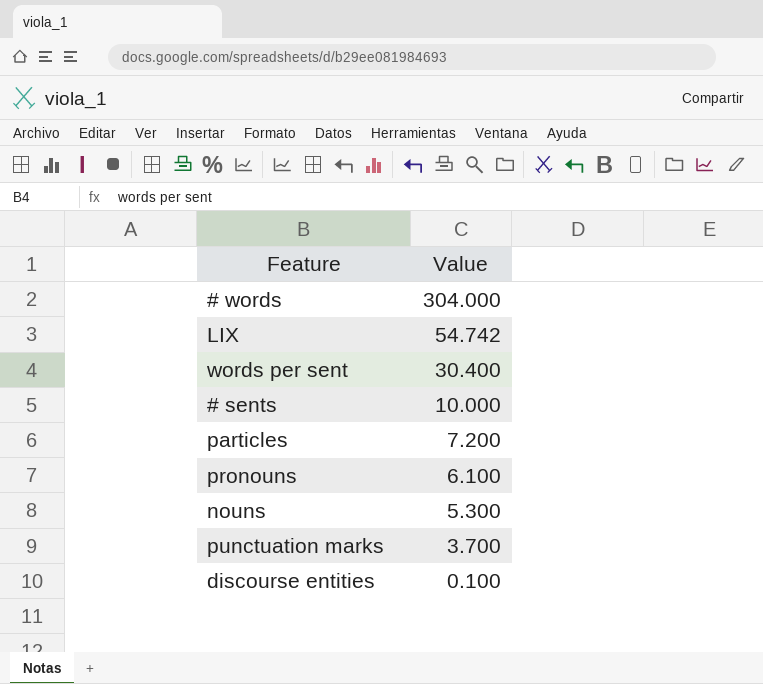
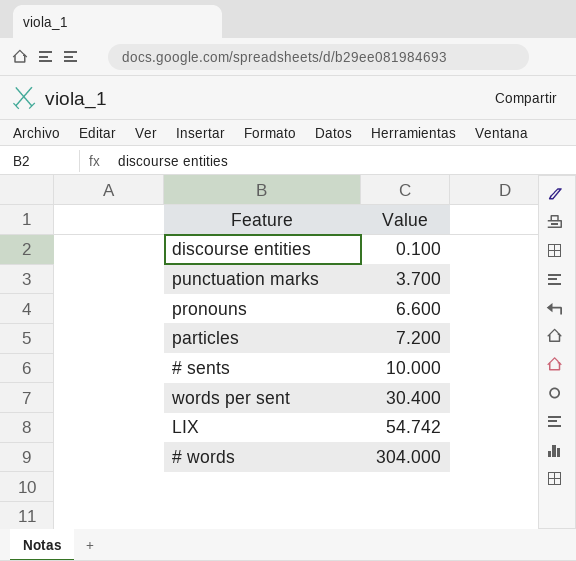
row order: Value descending -> Value ascending
row nouns: 5.300 -> none
pronouns | Value: 6.100 -> 6.600

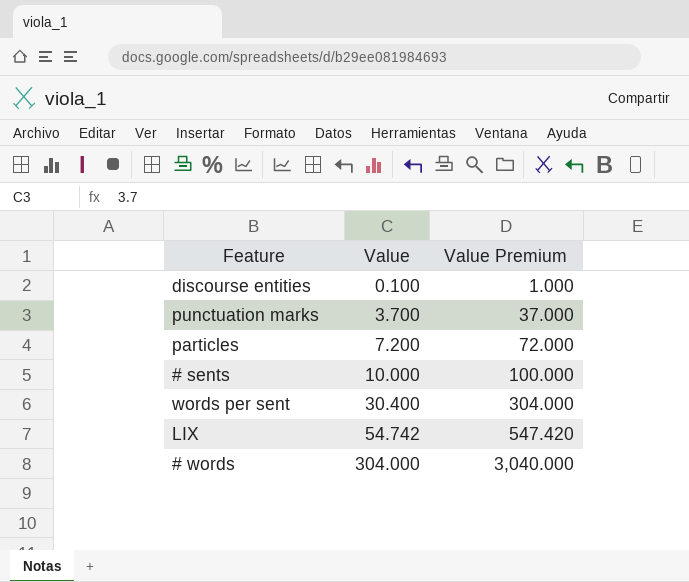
column Value Premium | formula: none -> [Value] * 10
row pronouns: 6.600 -> none

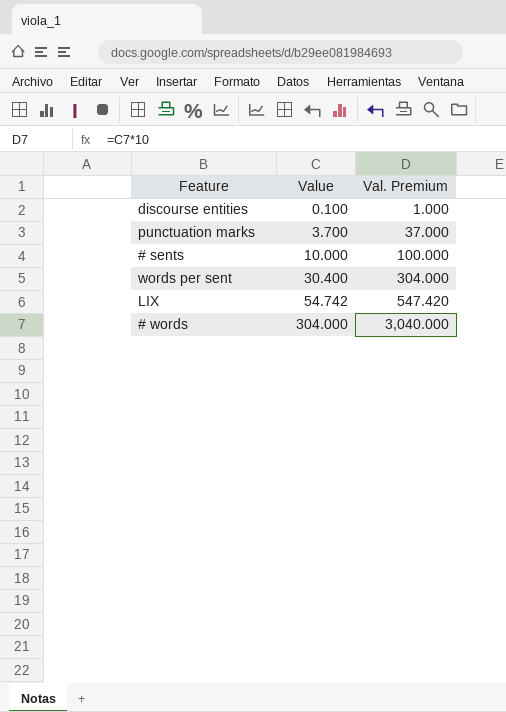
column name: Value Premium -> Val. Premium
row particles: 7.200 | 72.000 -> none

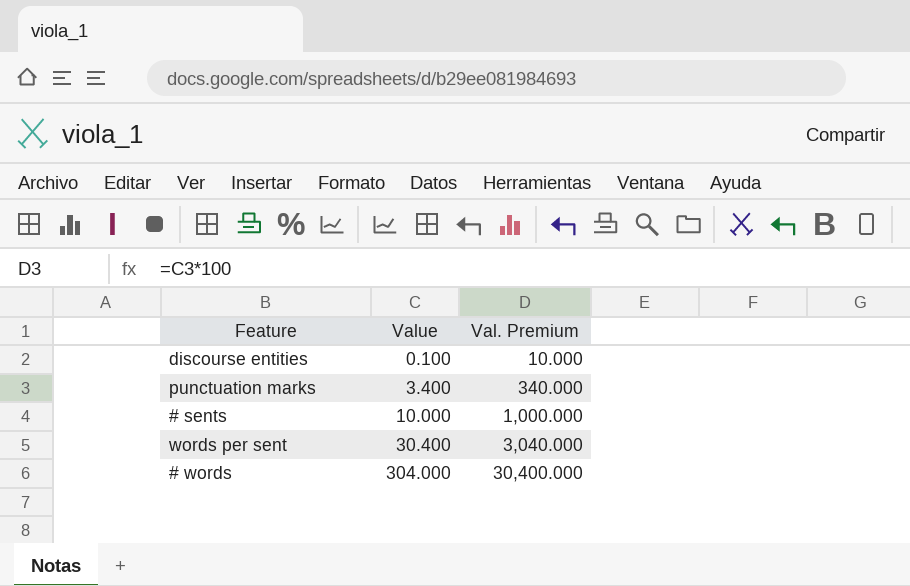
column Val. Premium | formula: [Value] * 10 -> [Value] * 100
row LIX: 54.742 | 547.420 -> none
punctuation marks | Value: 3.700 -> 3.400

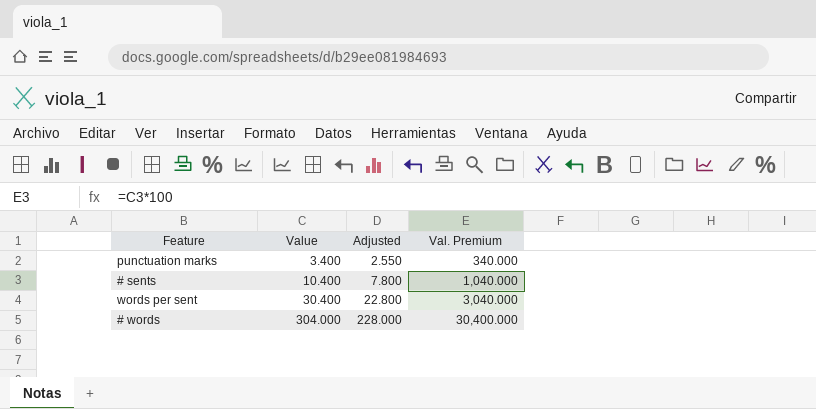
column Adjusted | formula: none -> [Value] * 0.75
row discourse entities: 0.100 | 10.000 -> none
# sents | Value: 10.000 -> 10.400
# sents | Val. Premium: 1,000.000 -> 1,040.000

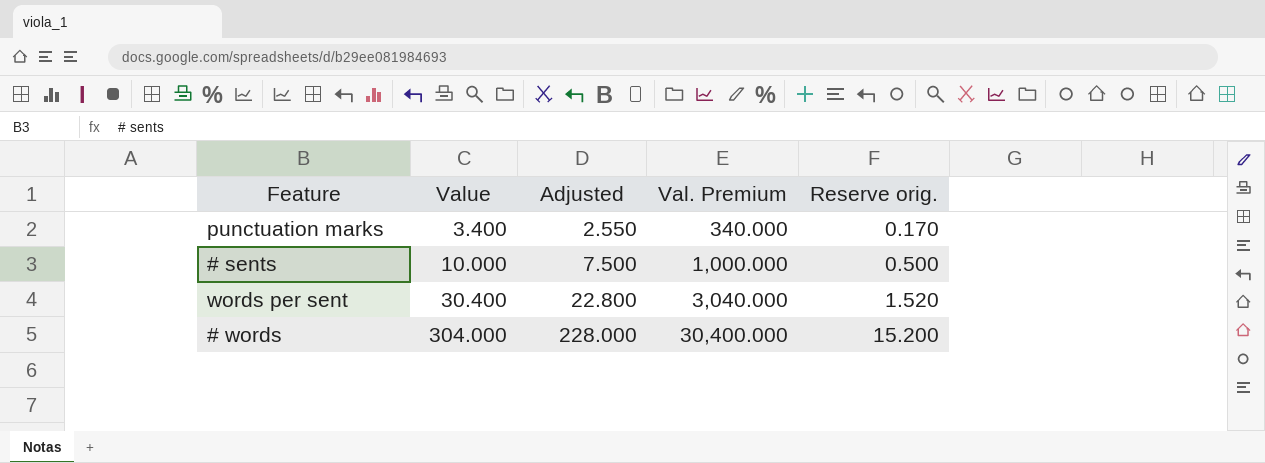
column Reserve orig. | formula: none -> [Value] * 0.05
# sents | Value: 10.400 -> 10.000
# sents | Adjusted: 7.800 -> 7.500
# sents | Val. Premium: 1,040.000 -> 1,000.000

